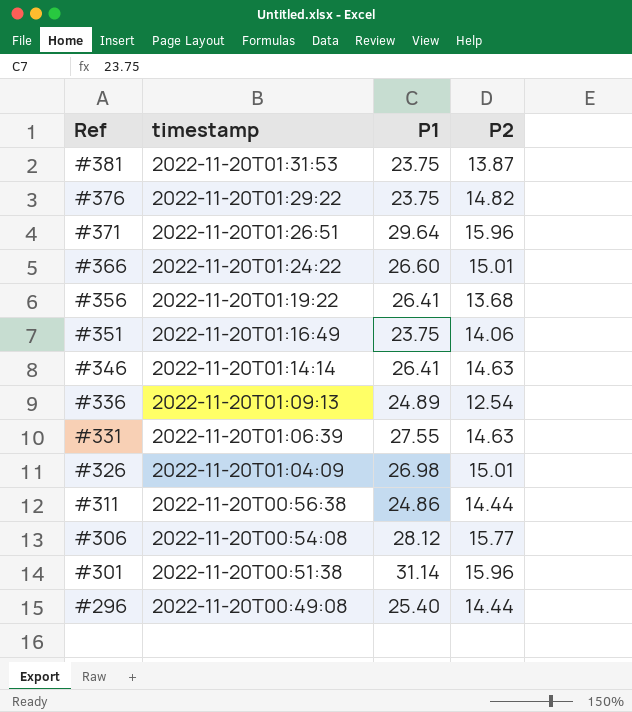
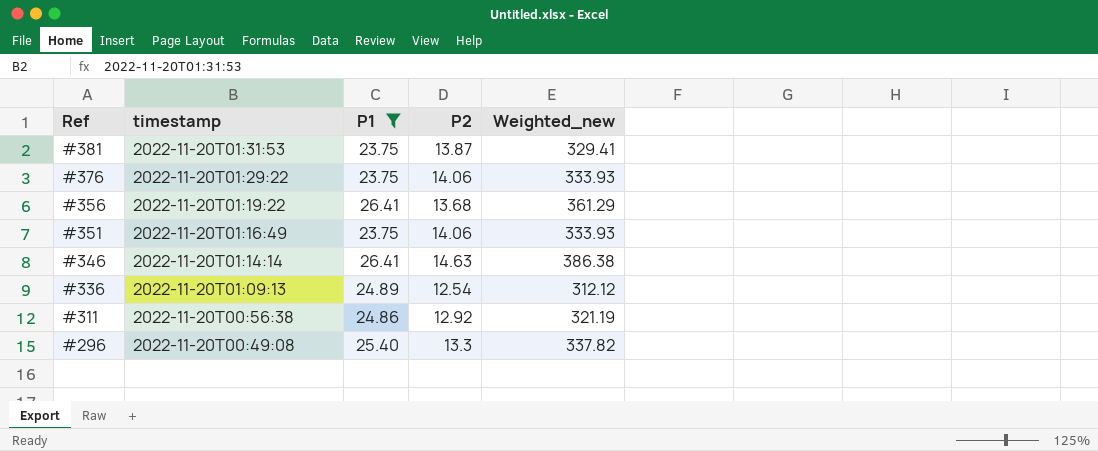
filter: none -> P1 <= 26.41
column Weighted_new | formula: none -> [P1] * [P2]
#376 | P2: 14.82 -> 14.06
#311 | P2: 14.44 -> 12.92
#296 | P2: 14.44 -> 13.3

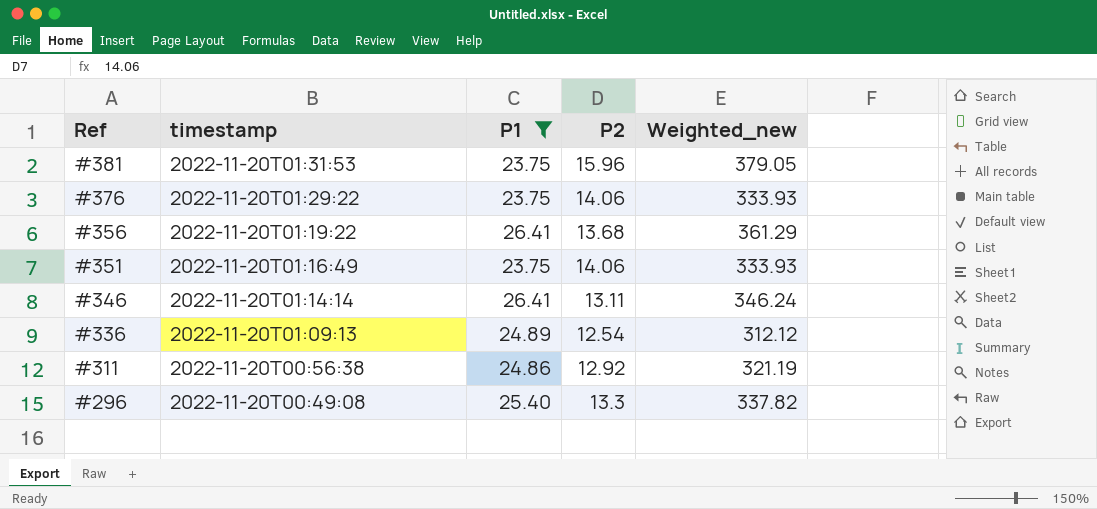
#381 | P2: 13.87 -> 15.96
#381 | Weighted_new: 329.41 -> 379.05
#346 | P2: 14.63 -> 13.11
#346 | Weighted_new: 386.38 -> 346.24

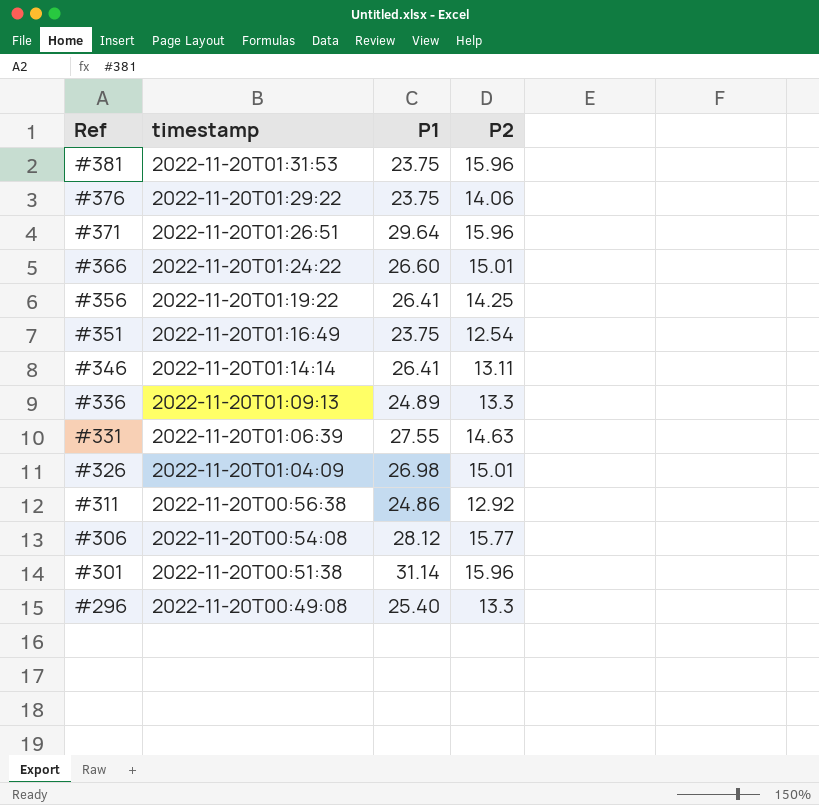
filter: P1 <= 26.41 -> none
column Weighted_new | formula: [P1] * [P2] -> none
#356 | P2: 13.68 -> 14.25
#351 | P2: 14.06 -> 12.54
#336 | P2: 12.54 -> 13.3

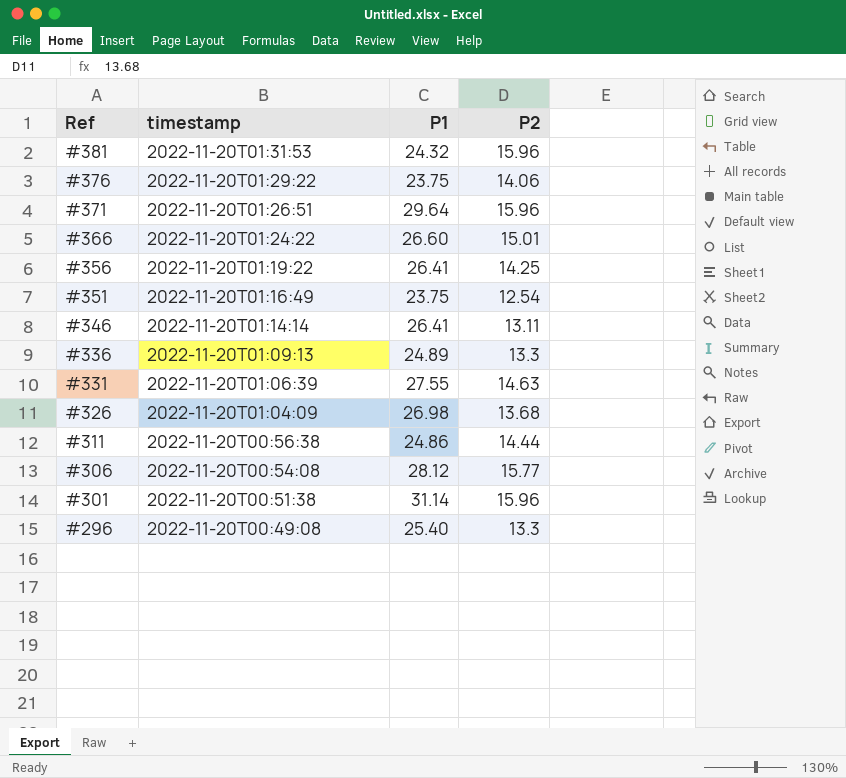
#381 | P1: 23.75 -> 24.32
#326 | P2: 15.01 -> 13.68
#311 | P2: 12.92 -> 14.44

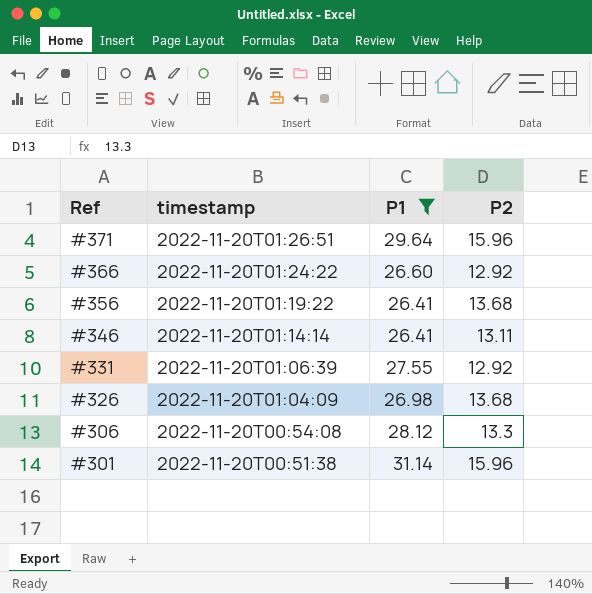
filter: none -> P1 >= 26.41
#366 | P2: 15.01 -> 12.92
#356 | P2: 14.25 -> 13.68
#331 | P2: 14.63 -> 12.92
#306 | P2: 15.77 -> 13.3

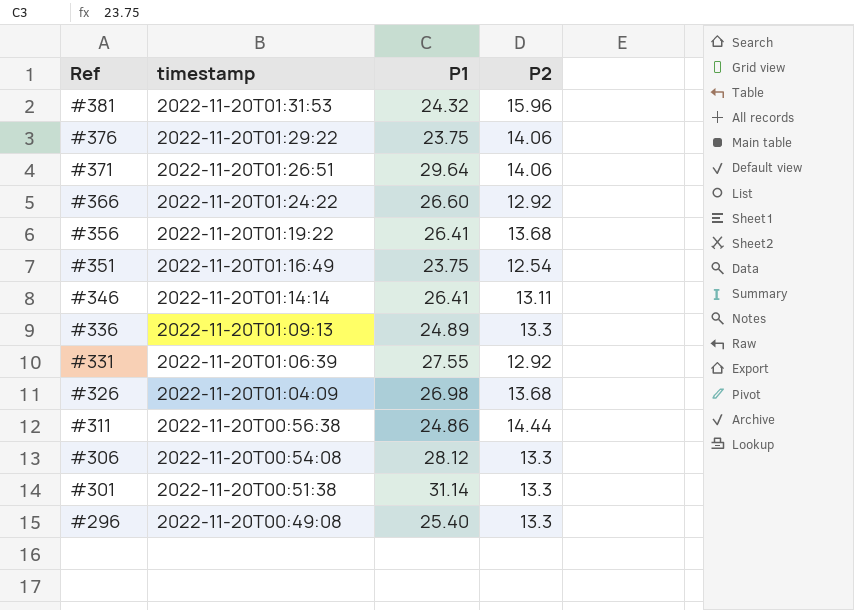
filter: P1 >= 26.41 -> none
#371 | P2: 15.96 -> 14.06
#301 | P2: 15.96 -> 13.3

